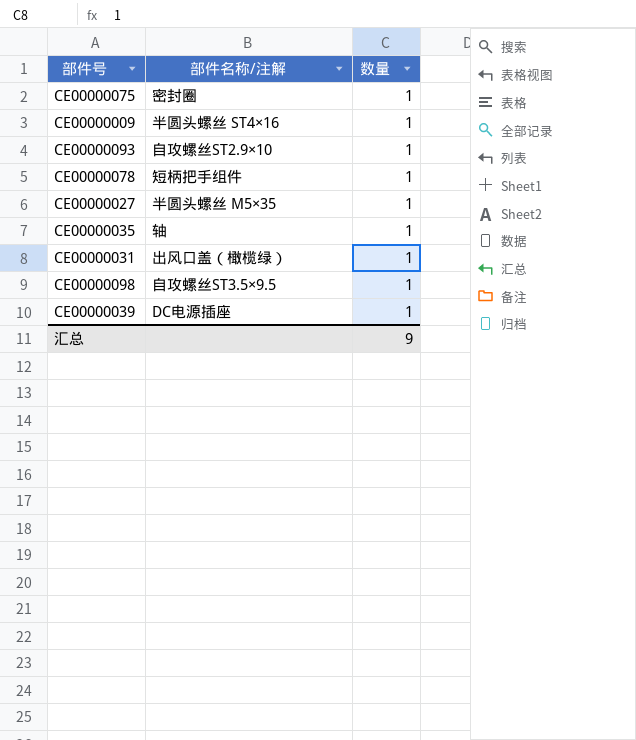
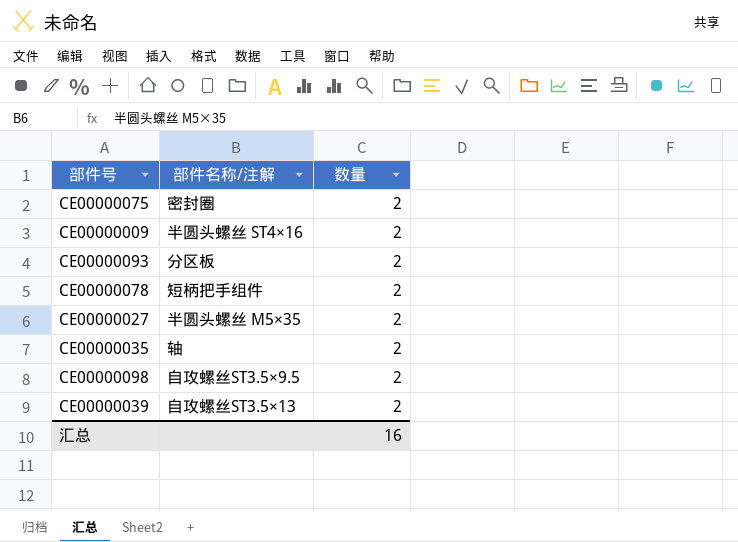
row CE00000031: 出风口盖（橄榄绿） | 1 -> none
CE00000075 | 数量: 1 -> 2
CE00000009 | 数量: 1 -> 2
CE00000093 | 部件名称/注解: 自攻螺丝ST2.9×10 -> 分区板
CE00000093 | 数量: 1 -> 2
CE00000078 | 数量: 1 -> 2
CE00000027 | 数量: 1 -> 2
CE00000035 | 数量: 1 -> 2
CE00000098 | 数量: 1 -> 2
CE00000039 | 部件名称/注解: DC电源插座 -> 自攻螺丝ST3.5×13
CE00000039 | 数量: 1 -> 2
汇总 | 数量: 9 -> 16

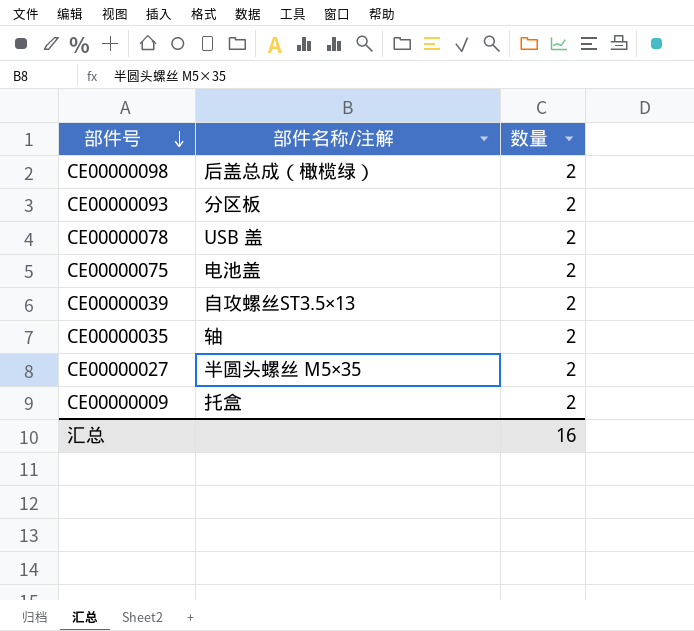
row order: none -> 部件号 descending
CE00000098 | 部件名称/注解: 自攻螺丝ST3.5×9.5 -> 后盖总成（橄榄绿）
CE00000078 | 部件名称/注解: 短柄把手组件 -> USB 盖
CE00000075 | 部件名称/注解: 密封圈 -> 电池盖
CE00000009 | 部件名称/注解: 半圆头螺丝 ST4×16 -> 托盒

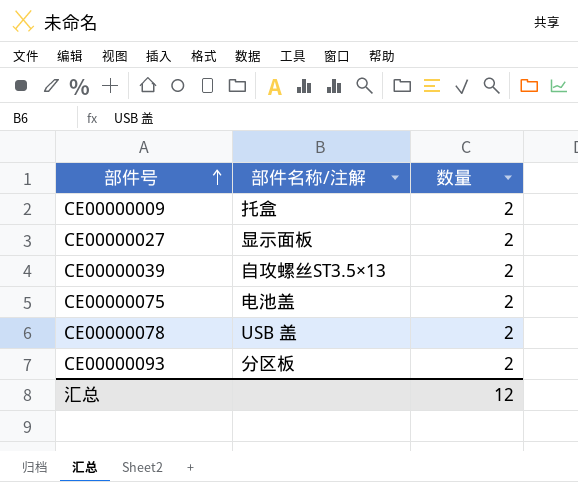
row order: 部件号 descending -> 部件号 ascending
row CE00000098: 后盖总成（橄榄绿） | 2 -> none
row CE00000035: 轴 | 2 -> none
CE00000027 | 部件名称/注解: 半圆头螺丝 M5×35 -> 显示面板
汇总 | 数量: 16 -> 12

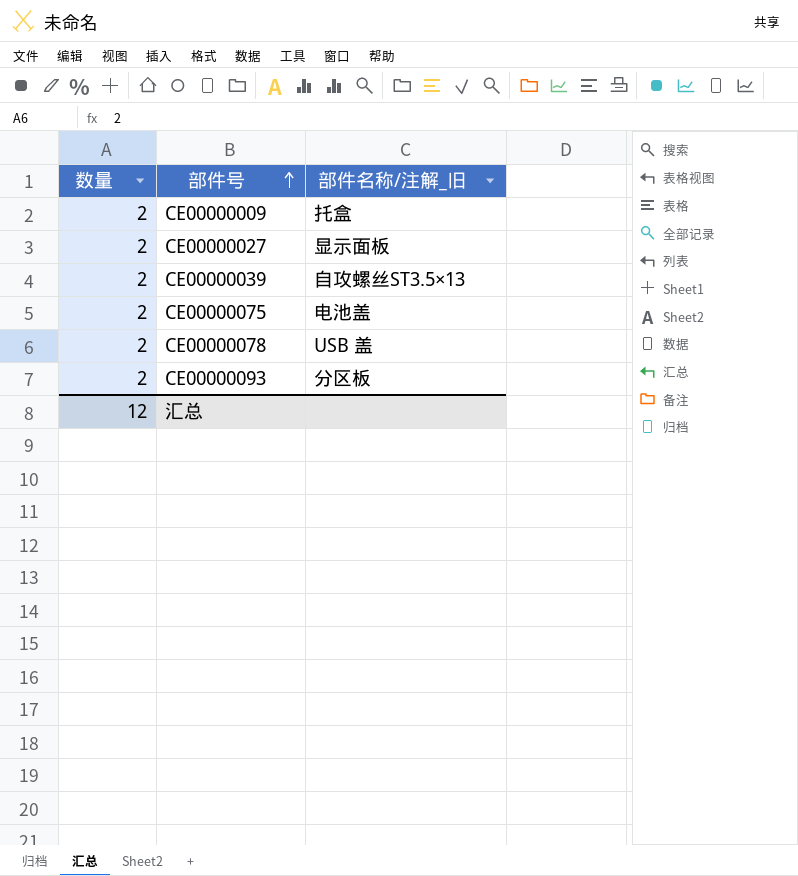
column 数量 | position: 3 -> 1
column name: 部件名称/注解 -> 部件名称/注解_旧

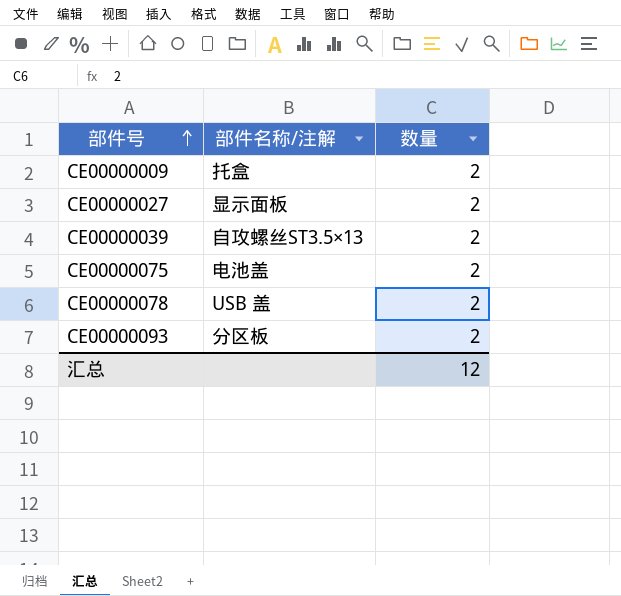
column name: 部件名称/注解_旧 -> 部件名称/注解
column 数量 | position: 1 -> 3

